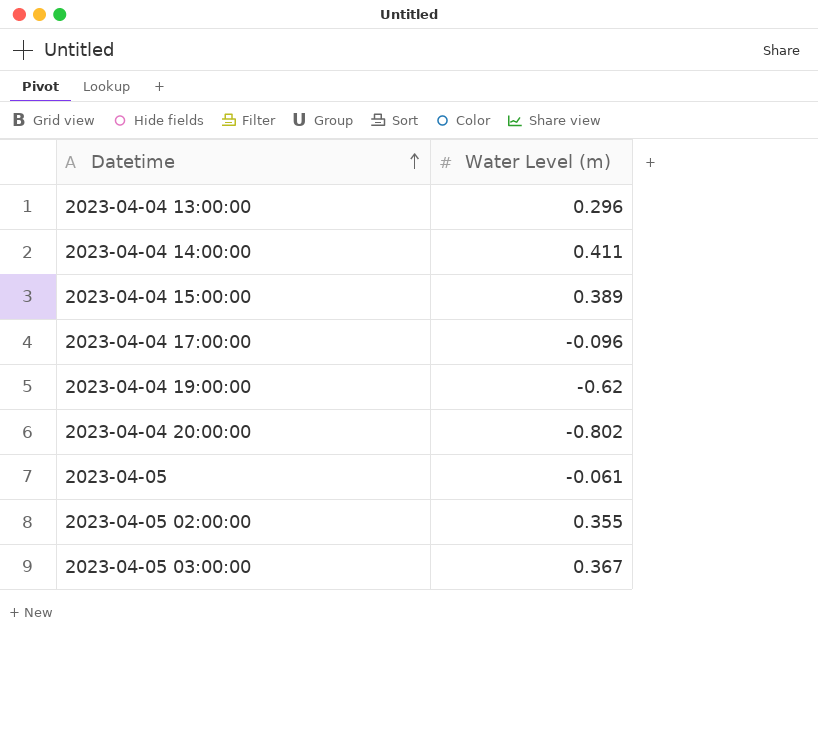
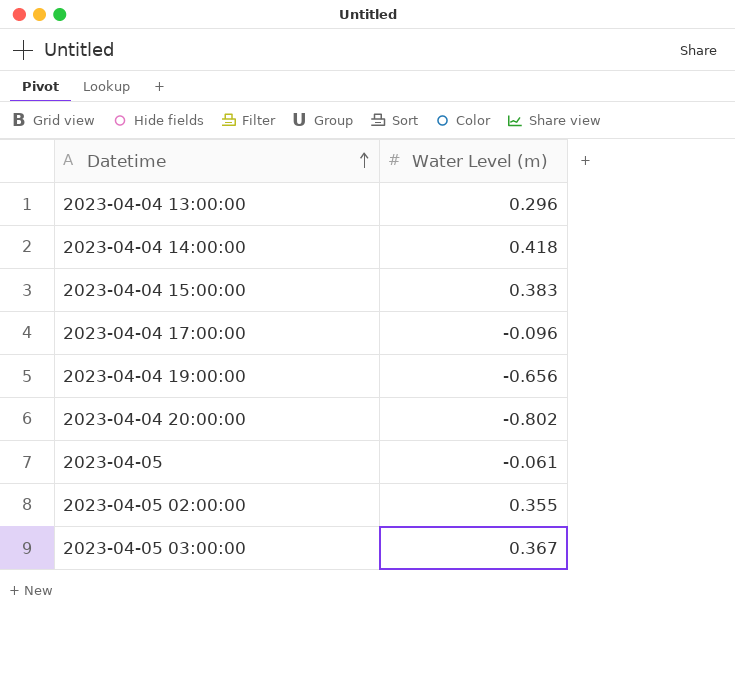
2023-04-04 14:00:00 | Water Level (m): 0.411 -> 0.418
2023-04-04 15:00:00 | Water Level (m): 0.389 -> 0.383
2023-04-04 19:00:00 | Water Level (m): -0.62 -> -0.656

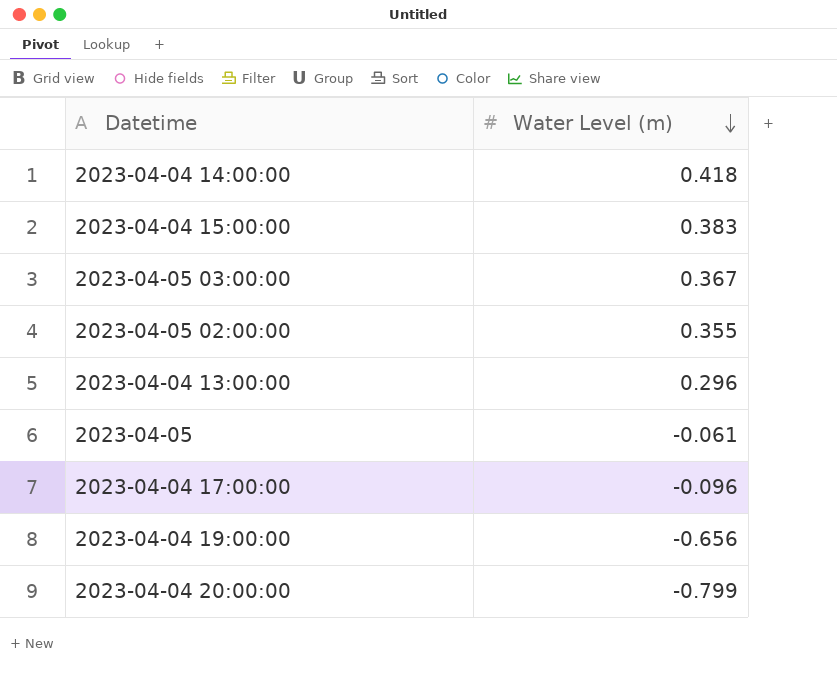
row order: Datetime ascending -> Water Level (m) descending
2023-04-04 20:00:00 | Water Level (m): -0.802 -> -0.799

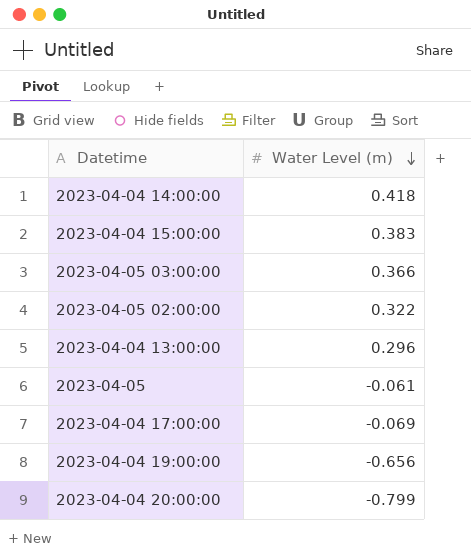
2023-04-05 03:00:00 | Water Level (m): 0.367 -> 0.366
2023-04-05 02:00:00 | Water Level (m): 0.355 -> 0.322
2023-04-04 17:00:00 | Water Level (m): -0.096 -> -0.069

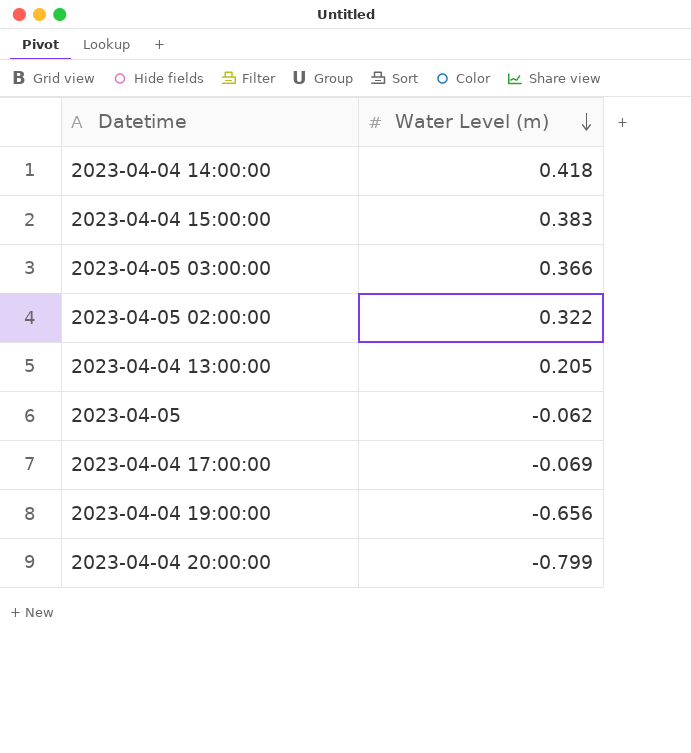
2023-04-04 13:00:00 | Water Level (m): 0.296 -> 0.205
2023-04-05 | Water Level (m): -0.061 -> -0.062

